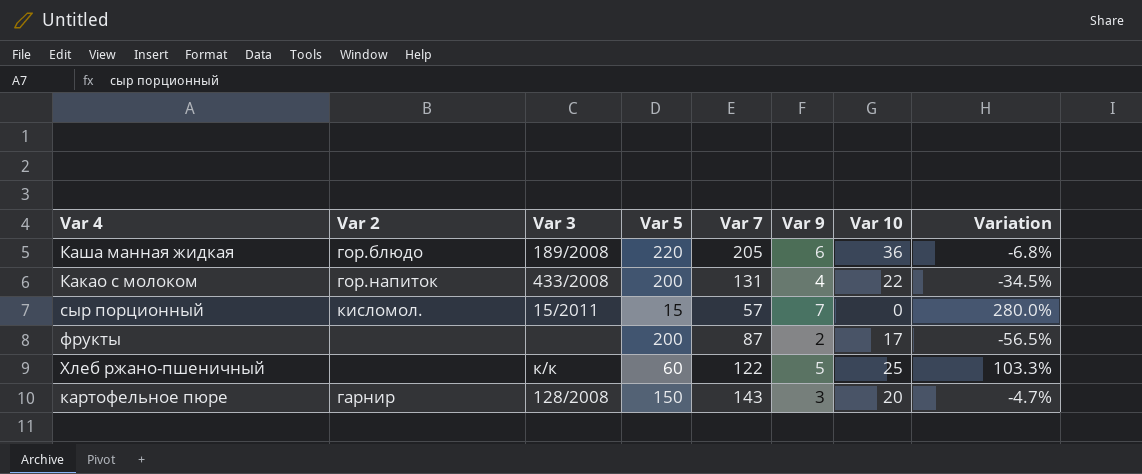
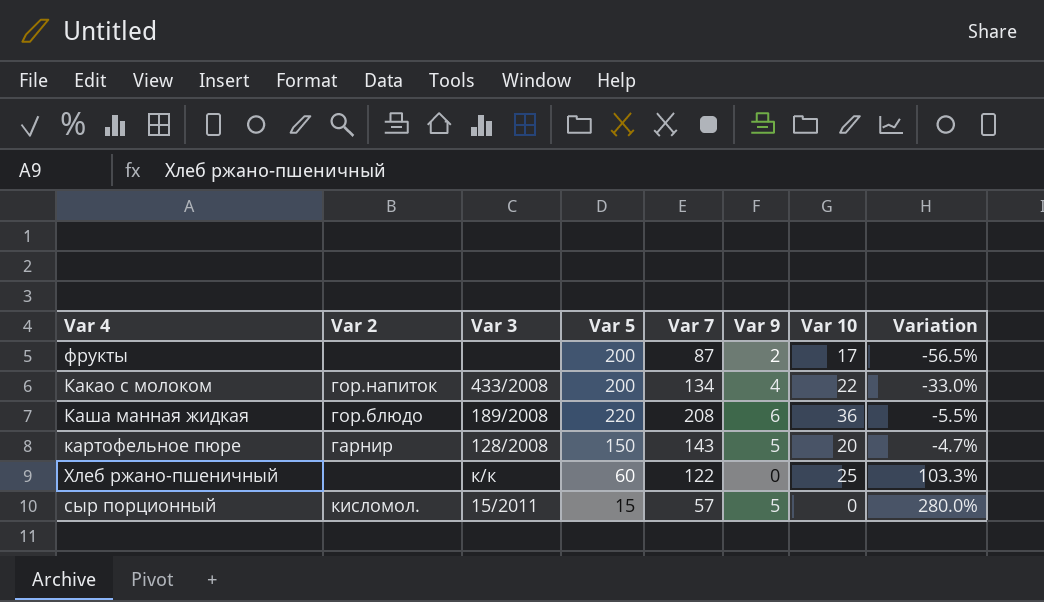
row order: none -> Variation ascending
Какао с молоком | Var 7: 131 -> 134
Какао с молоком | Variation: -34.5% -> -33.0%
Каша манная жидкая | Var 7: 205 -> 208
Каша манная жидкая | Variation: -6.8% -> -5.5%
картофельное пюре | Var 9: 3 -> 5
Хлеб ржано-пшеничный | Var 9: 5 -> 0
сыр порционный | Var 9: 7 -> 5

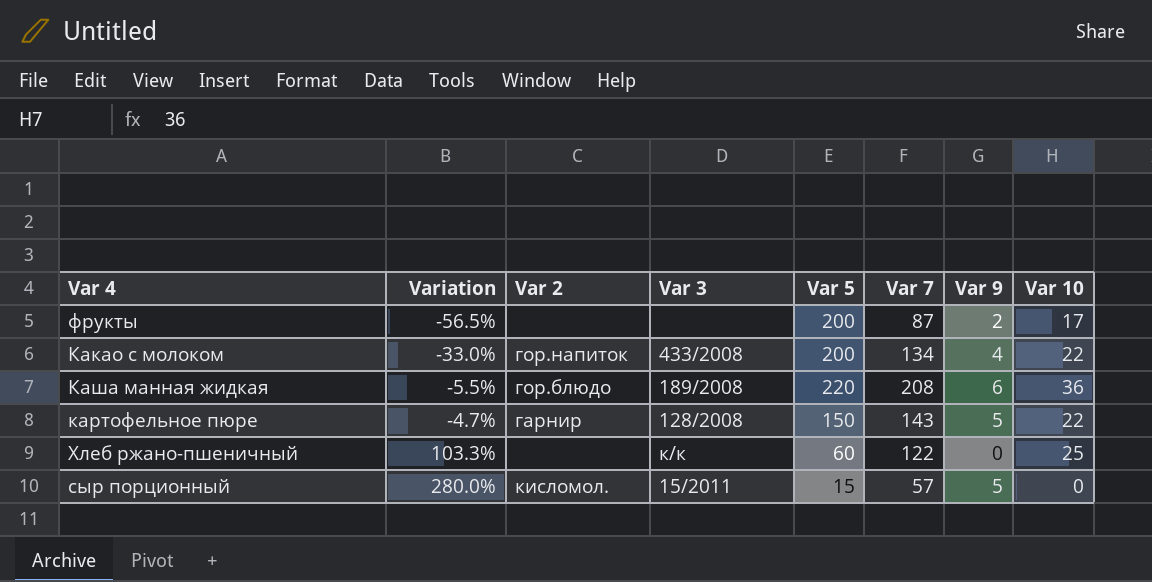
column Variation | position: 8 -> 2
картофельное пюре | Var 10: 20 -> 22

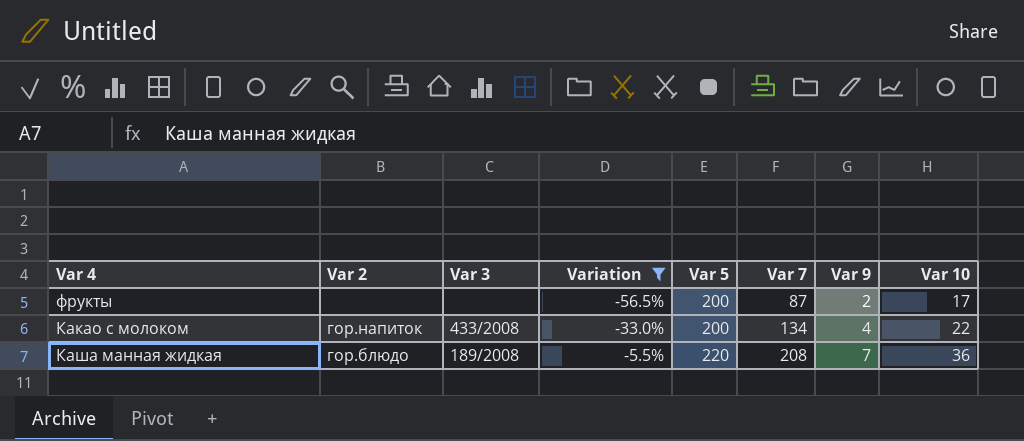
filter: none -> Variation <= -5.5%
column Variation | position: 2 -> 4
Каша манная жидкая | Var 9: 6 -> 7

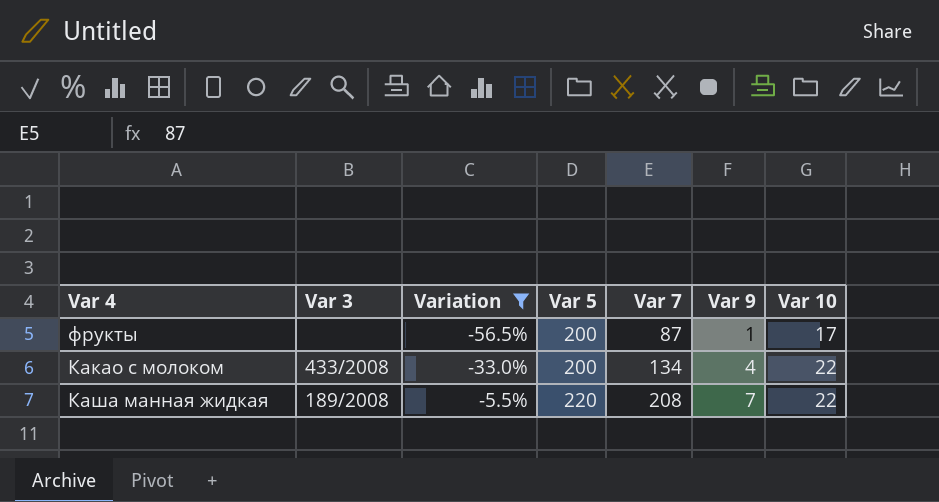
column Var 2 | position: 2 -> none
фрукты | Var 9: 2 -> 1
Каша манная жидкая | Var 10: 36 -> 22

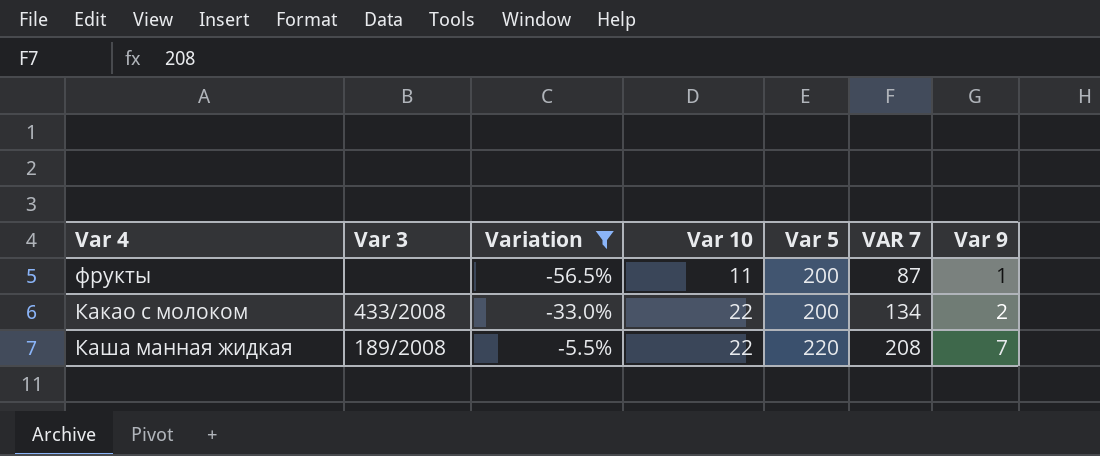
column Var 10 | position: 7 -> 4
column name: Var 7 -> VAR 7
фрукты | Var 10: 17 -> 11
Какао с молоком | Var 9: 4 -> 2

